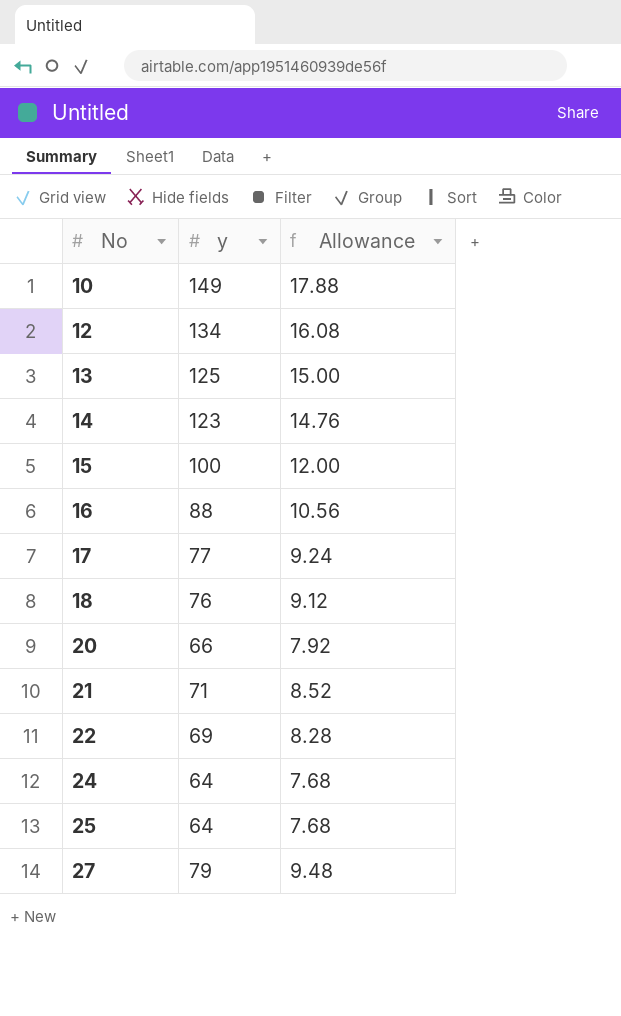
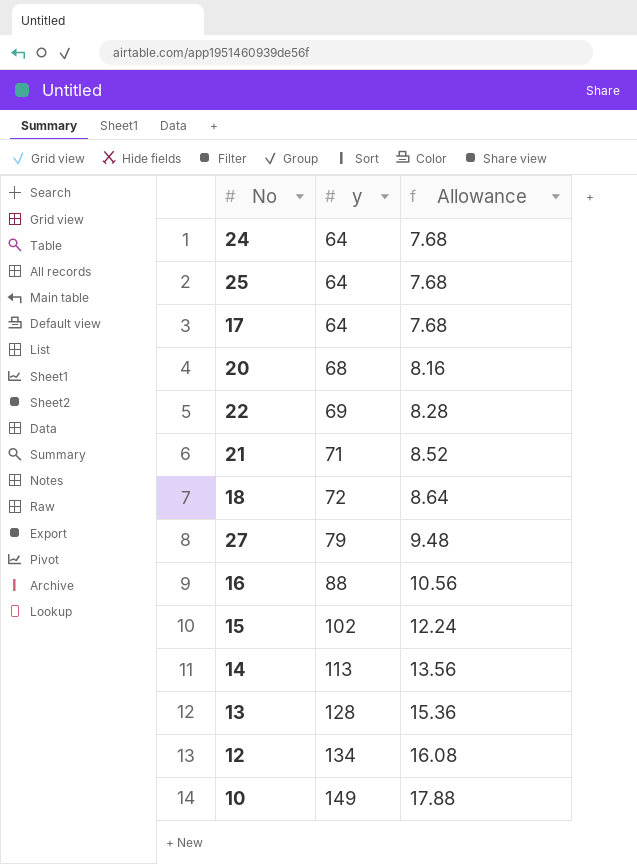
row order: No ascending -> y ascending
17 | y: 77 -> 64
17 | Allowance: 9.24 -> 7.68
20 | y: 66 -> 68
20 | Allowance: 7.92 -> 8.16
18 | y: 76 -> 72
18 | Allowance: 9.12 -> 8.64
15 | y: 100 -> 102
15 | Allowance: 12.00 -> 12.24
14 | y: 123 -> 113
14 | Allowance: 14.76 -> 13.56
13 | y: 125 -> 128
13 | Allowance: 15.00 -> 15.36

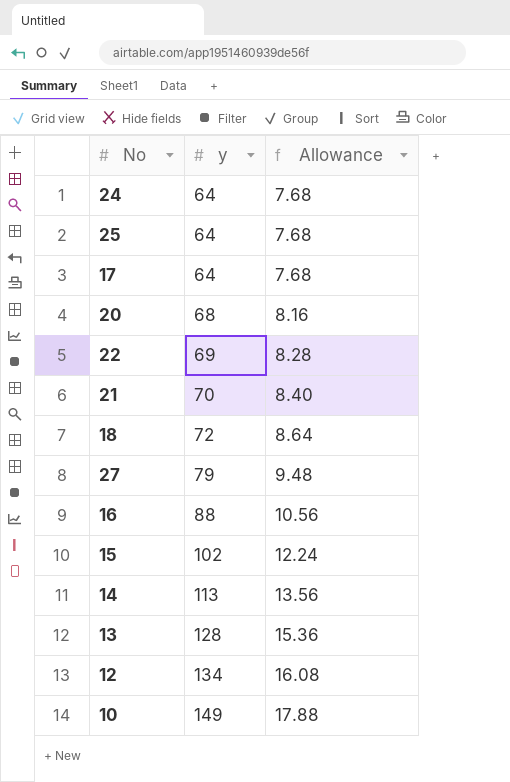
21 | y: 71 -> 70
21 | Allowance: 8.52 -> 8.40

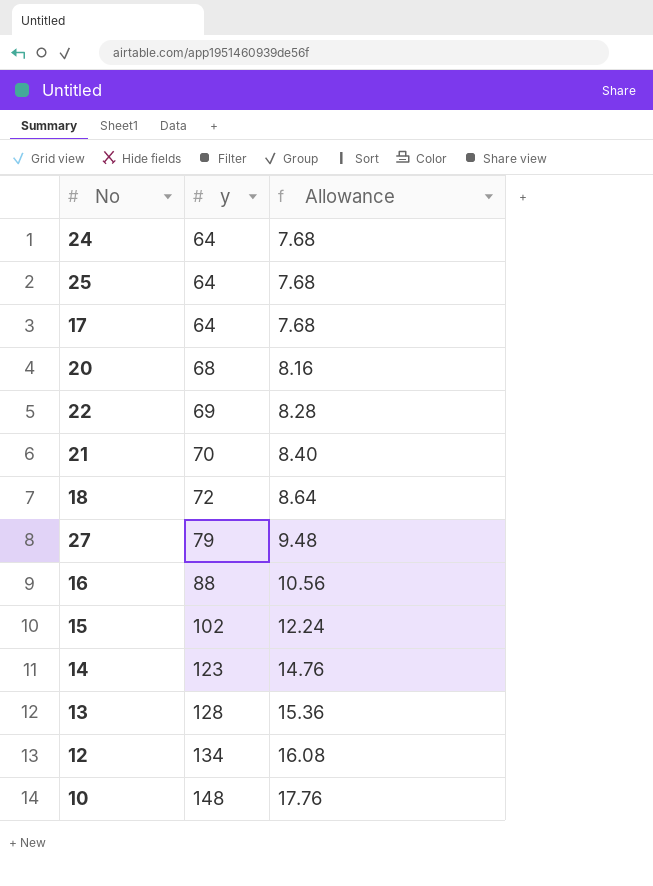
14 | y: 113 -> 123
14 | Allowance: 13.56 -> 14.76
10 | y: 149 -> 148
10 | Allowance: 17.88 -> 17.76

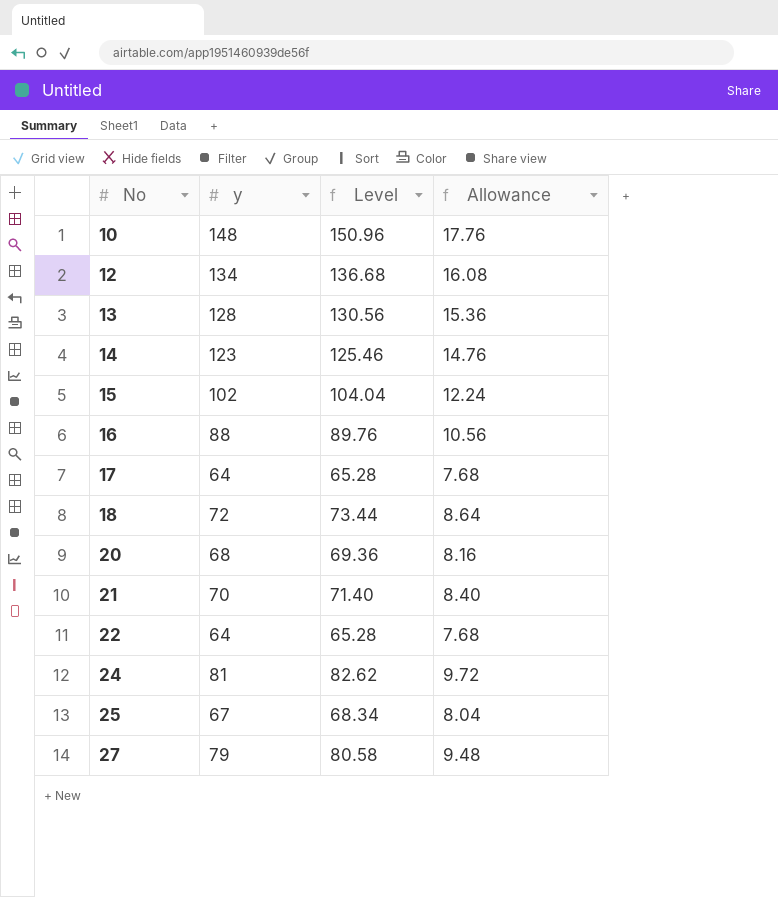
row order: y ascending -> No ascending
column Level | formula: none -> [y] * 1.02
22 | y: 69 -> 64
22 | Allowance: 8.28 -> 7.68
24 | y: 64 -> 81
24 | Allowance: 7.68 -> 9.72
25 | y: 64 -> 67
25 | Allowance: 7.68 -> 8.04

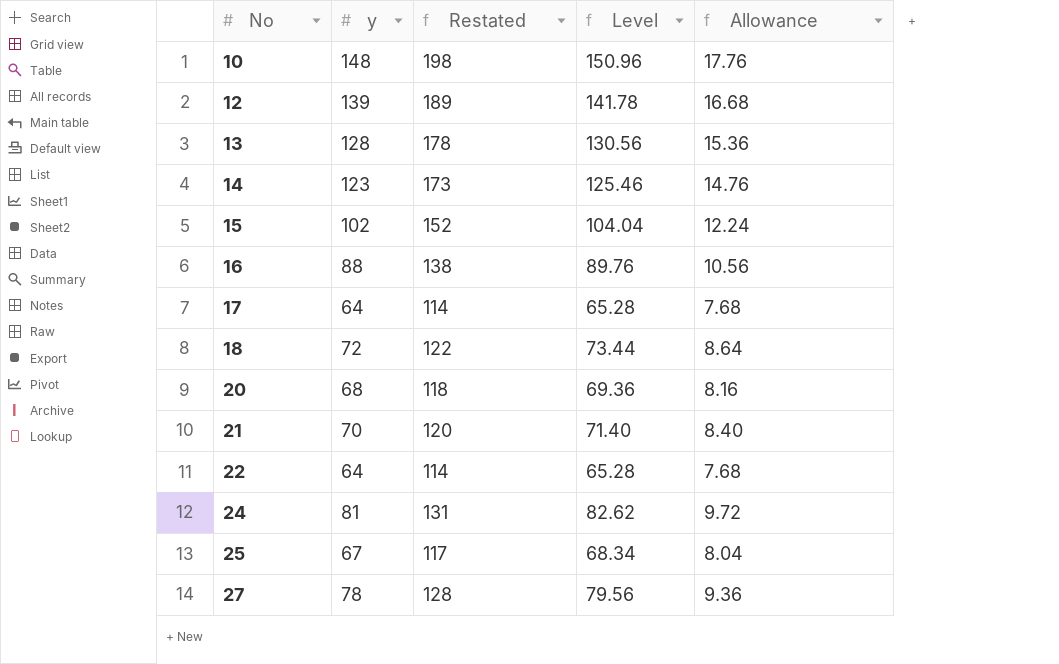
column Restated | formula: none -> [y] + 50
12 | y: 134 -> 139
12 | Level: 136.68 -> 141.78
12 | Allowance: 16.08 -> 16.68
27 | y: 79 -> 78
27 | Level: 80.58 -> 79.56
27 | Allowance: 9.48 -> 9.36

